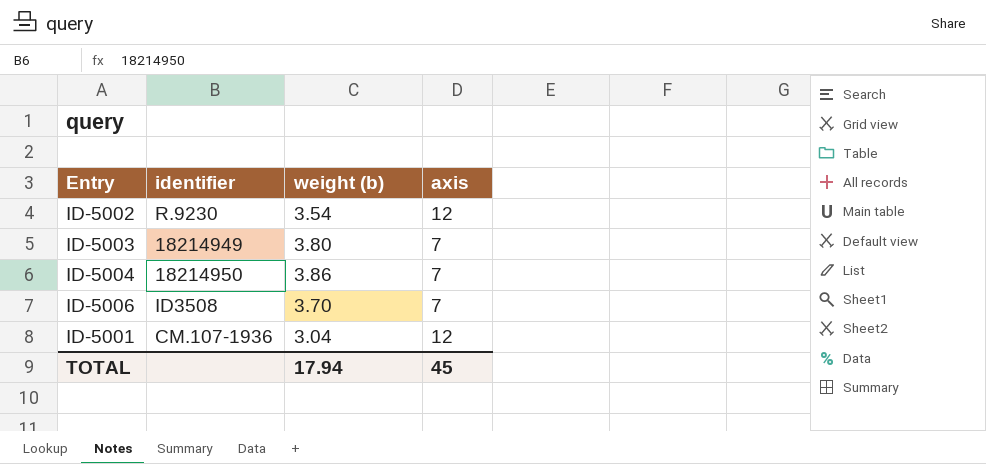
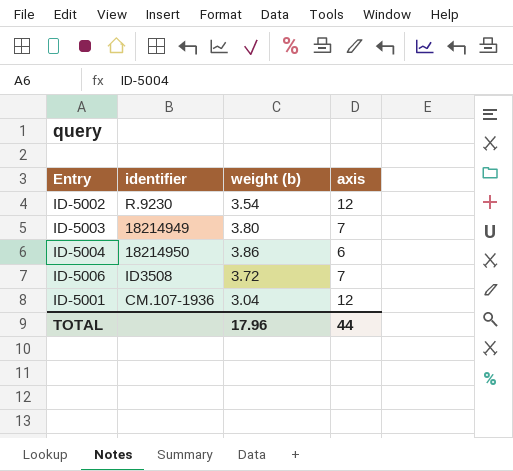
ID-5004 | axis: 7 -> 6
ID-5006 | weight (b): 3.70 -> 3.72
TOTAL | weight (b): 17.94 -> 17.96
TOTAL | axis: 45 -> 44

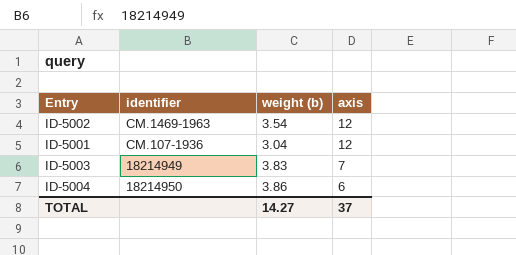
row order: none -> axis descending
row ID-5006: ID3508 | 3.72 | 7 -> none
ID-5002 | identifier: R.9230 -> CM.1469-1963
ID-5003 | weight (b): 3.80 -> 3.83
TOTAL | weight (b): 17.96 -> 14.27
TOTAL | axis: 44 -> 37

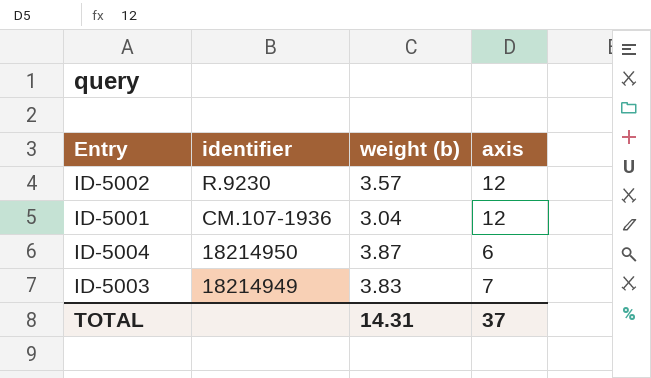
row order: axis descending -> identifier descending
ID-5002 | identifier: CM.1469-1963 -> R.9230
ID-5002 | weight (b): 3.54 -> 3.57
ID-5004 | weight (b): 3.86 -> 3.87
TOTAL | weight (b): 14.27 -> 14.31

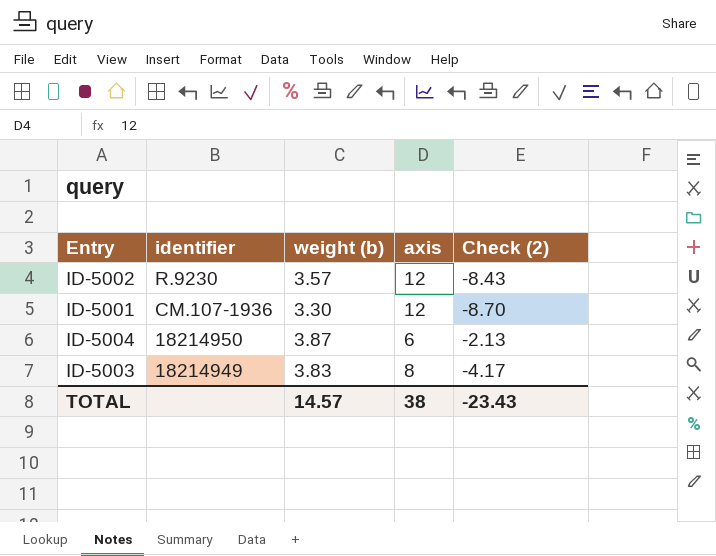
column Check (2) | formula: none -> [weight (b)] - [axis]
ID-5001 | weight (b): 3.04 -> 3.30
ID-5003 | axis: 7 -> 8
TOTAL | weight (b): 14.31 -> 14.57
TOTAL | axis: 37 -> 38

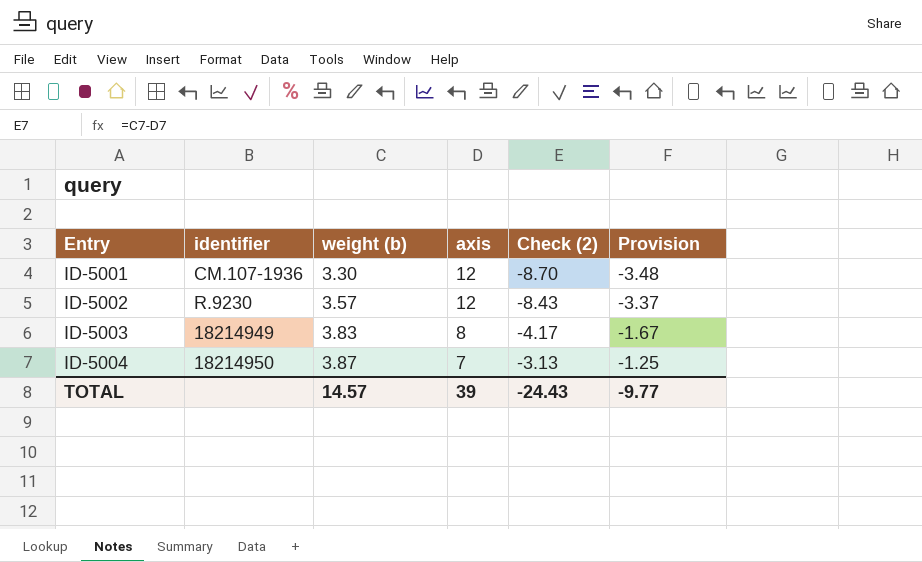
row order: identifier descending -> Entry ascending
column Provision | formula: none -> [Check (2)] * 0.4
ID-5004 | axis: 6 -> 7
ID-5004 | Check (2): -2.13 -> -3.13
TOTAL | axis: 38 -> 39
TOTAL | Check (2): -23.43 -> -24.43

